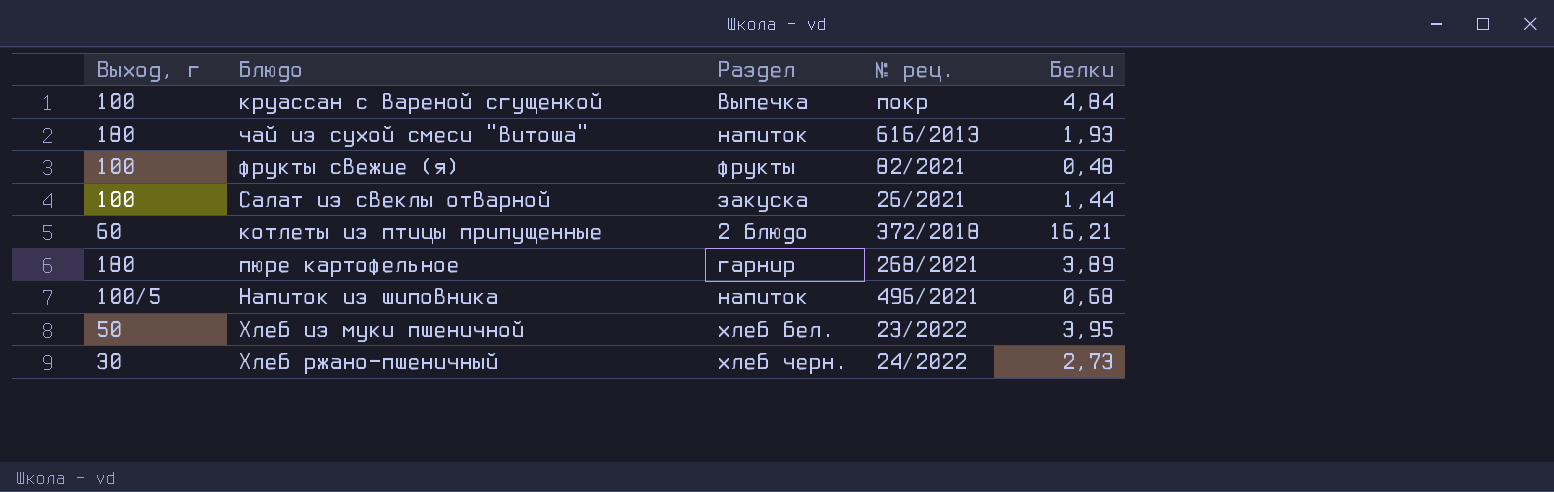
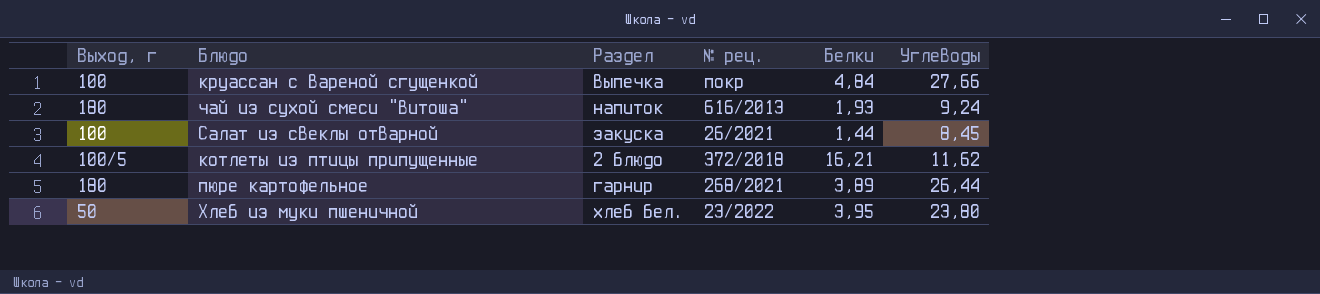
column Углеводы | position: none -> 6
row фрукты свежие (я): 100 | фрукты | 82/2021 | 0,48 -> none
row Напиток из шиповника: 100/5 | напиток | 496/2021 | 0,68 -> none
row Хлеб ржано-пшеничный: 30 | хлеб черн. | 24/2022 | 2,73 -> none
котлеты из птицы припущенные | Выход, г: 60 -> 100/5

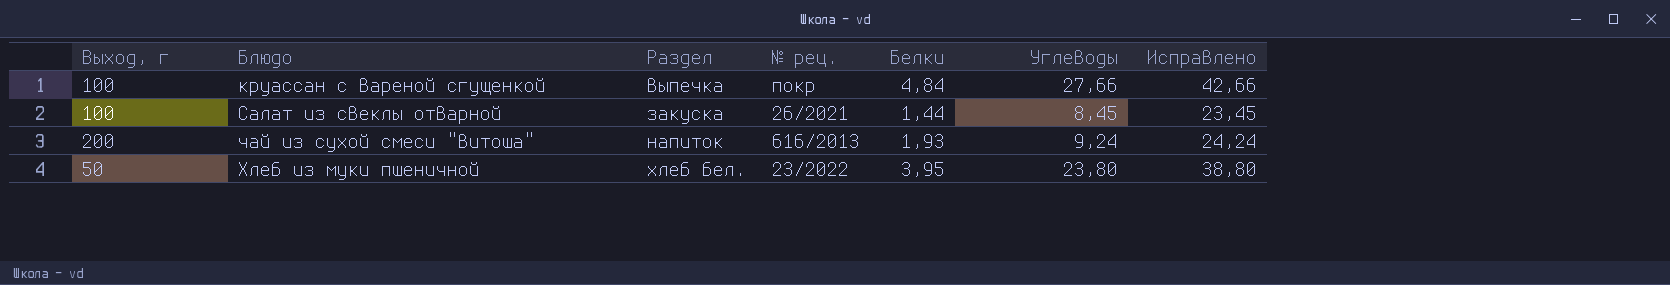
row order: none -> Раздел ascending
column Исправлено | formula: none -> [Углеводы] + 15
row котлеты из птицы припущенные: 100/5 | 2 блюдо | 372/2018 | 16,21 | 11,62 -> none
row пюре картофельное: 180 | гарнир | 268/2021 | 3,89 | 26,44 -> none
чай из сухой смеси "витоша" | Выход, г: 180 -> 200

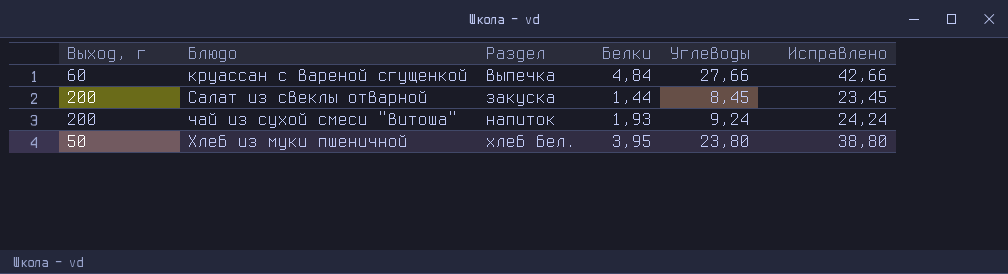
column № рец. | position: 4 -> none
круассан с вареной сгущенкой | Выход, г: 100 -> 60
Салат из свеклы отварной | Выход, г: 100 -> 200

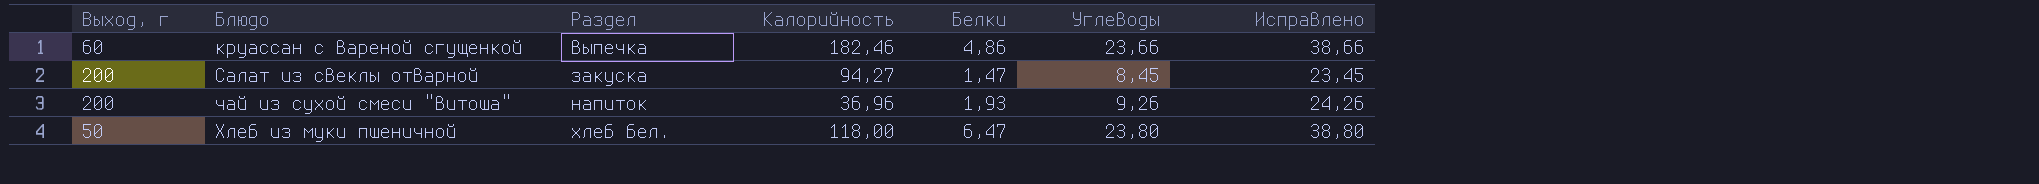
column Калорийность | position: none -> 4
круассан с вареной сгущенкой | Белки: 4,84 -> 4,86
круассан с вареной сгущенкой | Углеводы: 27,66 -> 23,66
круассан с вареной сгущенкой | Исправлено: 42,66 -> 38,66
Салат из свеклы отварной | Белки: 1,44 -> 1,47
чай из сухой смеси "витоша" | Углеводы: 9,24 -> 9,26
чай из сухой смеси "витоша" | Исправлено: 24,24 -> 24,26
Хлеб из муки пшеничной | Белки: 3,95 -> 6,47

